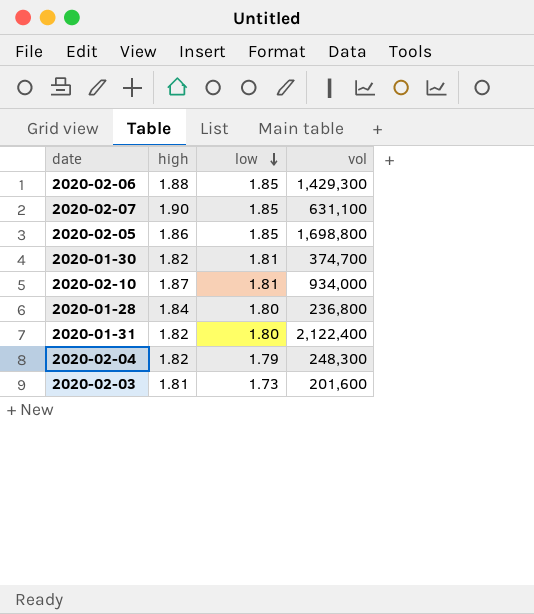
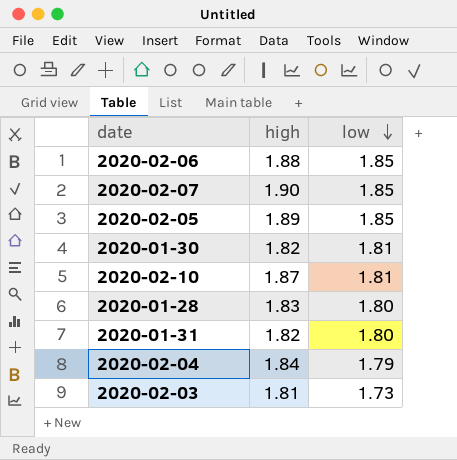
column vol | position: 4 -> none
2020-02-05 | high: 1.86 -> 1.89
2020-01-28 | high: 1.84 -> 1.83
2020-02-04 | high: 1.82 -> 1.84

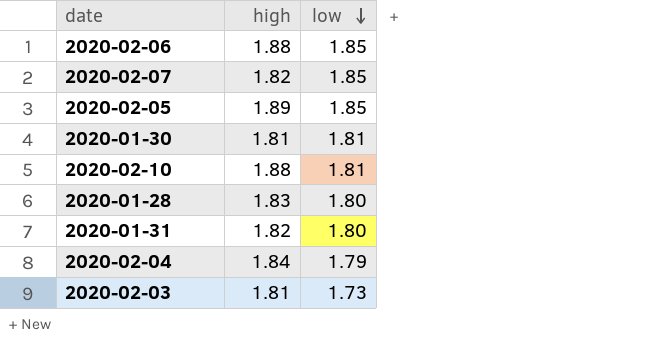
2020-02-07 | high: 1.90 -> 1.82
2020-01-30 | high: 1.82 -> 1.81
2020-02-10 | high: 1.87 -> 1.88

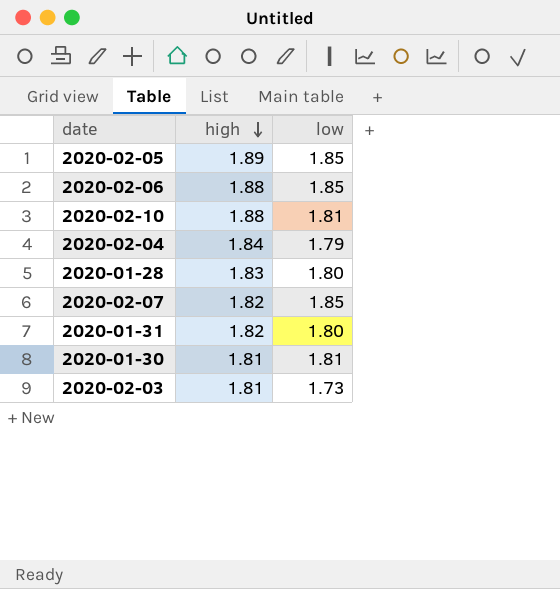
row order: low descending -> high descending

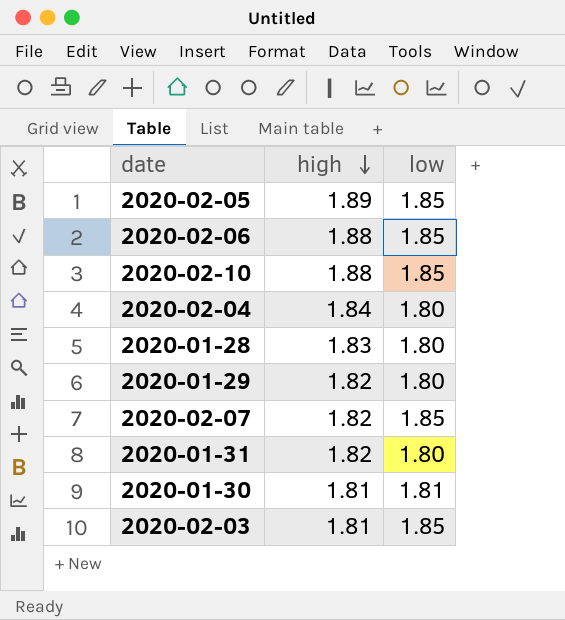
2020-02-10 | low: 1.81 -> 1.85
2020-02-04 | low: 1.79 -> 1.80
row 2020-01-29: none -> 1.82 | 1.80
2020-02-03 | low: 1.73 -> 1.85

